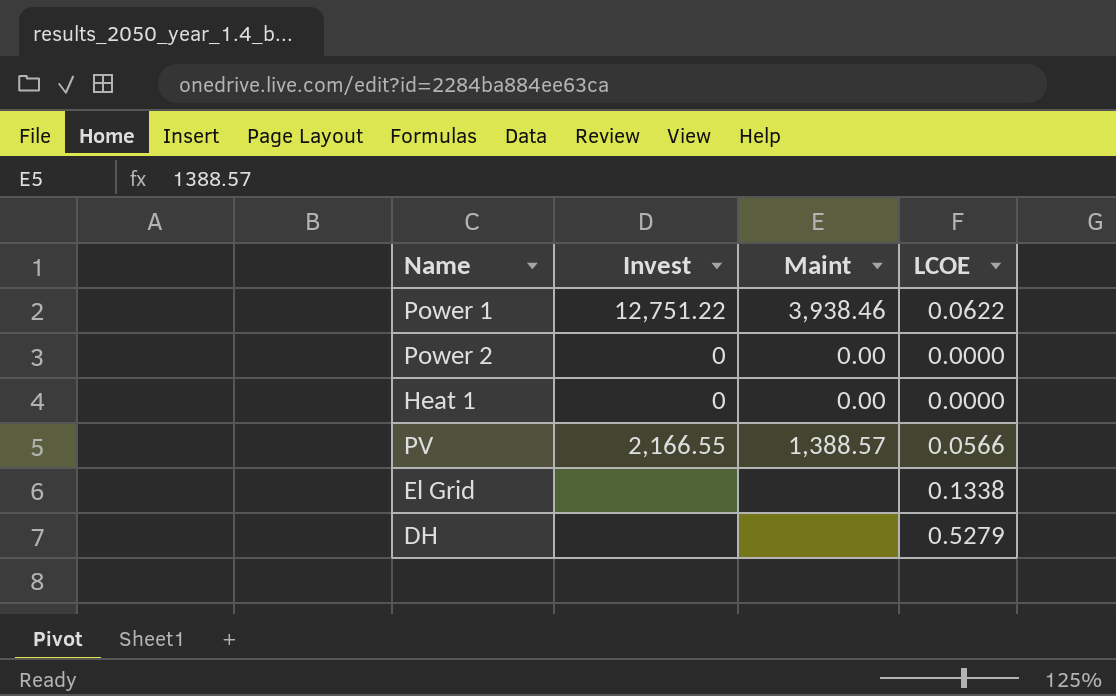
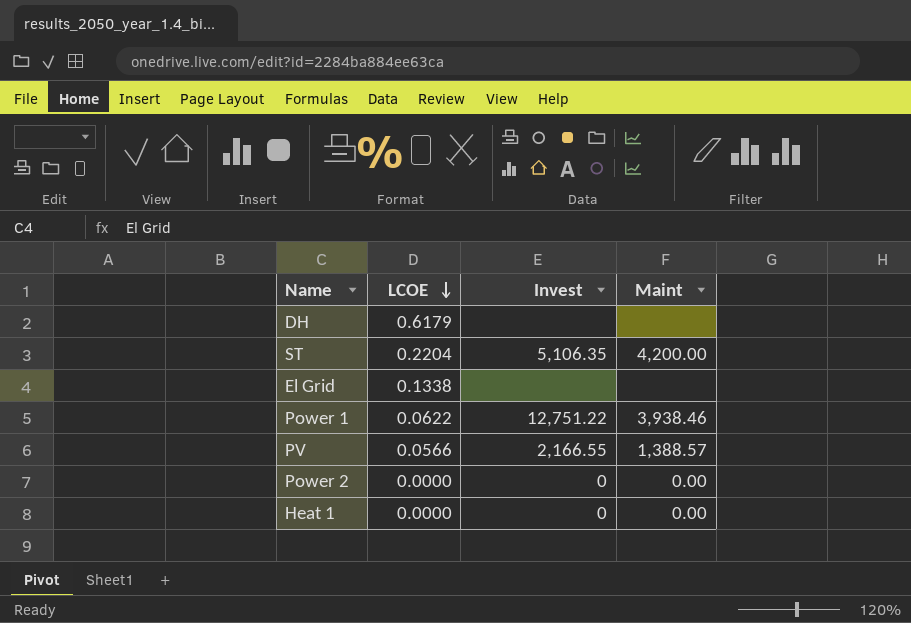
row order: none -> LCOE descending
column LCOE | position: 4 -> 2
DH | LCOE: 0.5279 -> 0.6179
row ST: none -> 0.2204 | 5,106.35 | 4,200.00

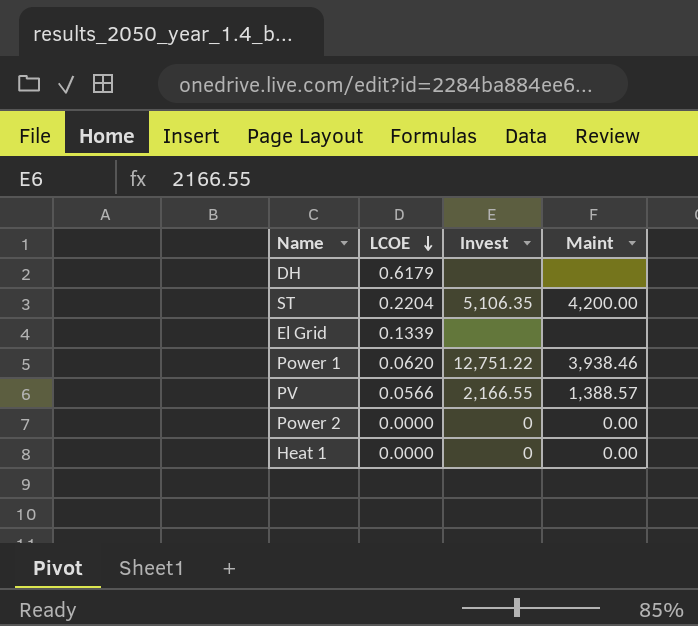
El Grid | LCOE: 0.1338 -> 0.1339
Power 1 | LCOE: 0.0622 -> 0.0620

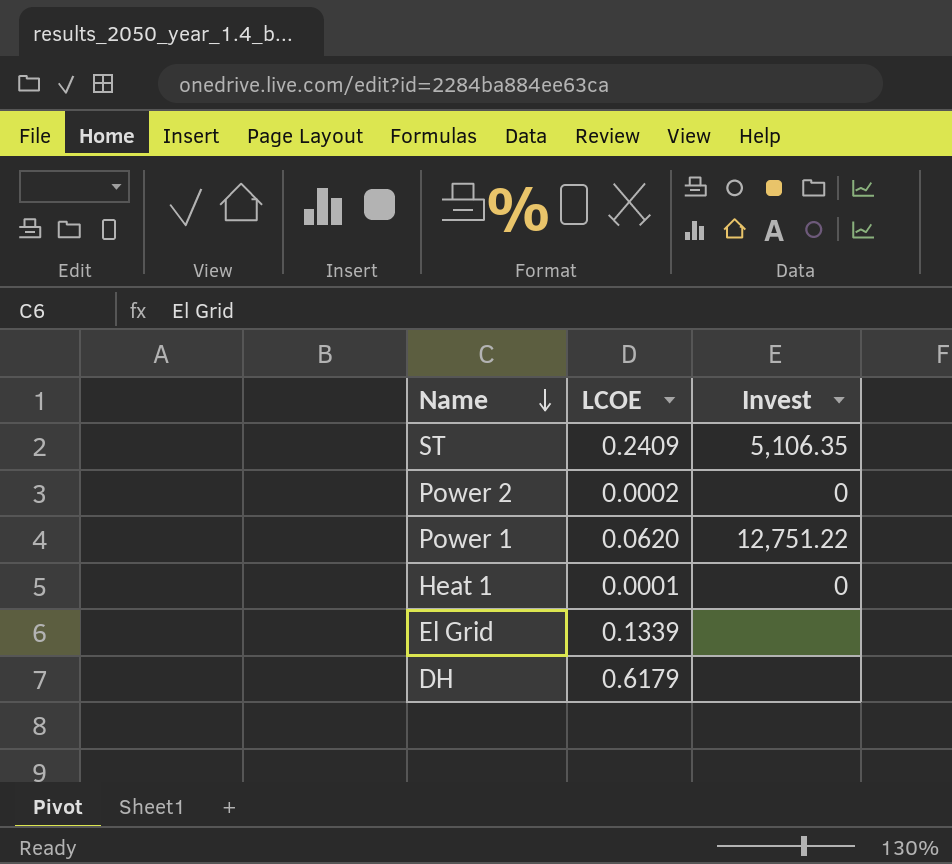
row order: LCOE descending -> Name descending
column Maint | position: 4 -> none
row PV: 0.0566 | 2,166.55 | 1,388.57 -> none
ST | LCOE: 0.2204 -> 0.2409
Power 2 | LCOE: 0.0000 -> 0.0002
Heat 1 | LCOE: 0.0000 -> 0.0001

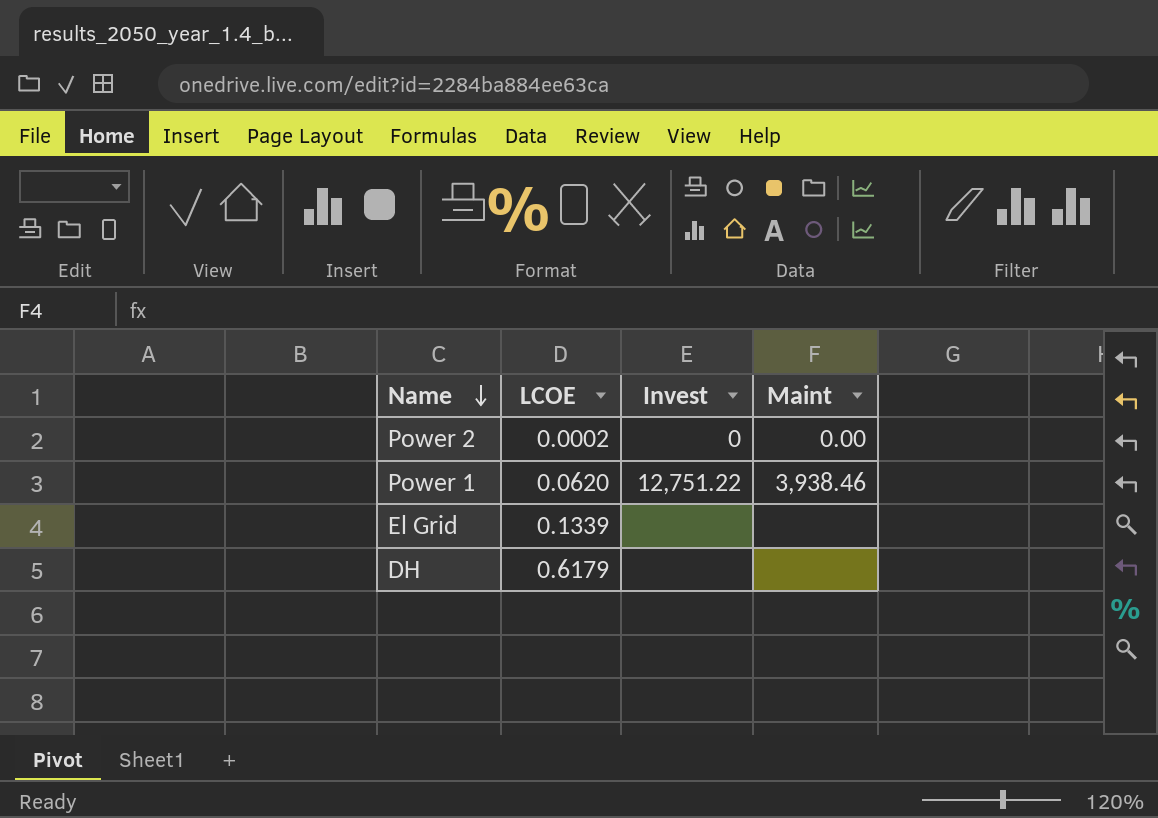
column Maint | position: none -> 4
row ST: 0.2409 | 5,106.35 -> none
row Heat 1: 0.0001 | 0 -> none

